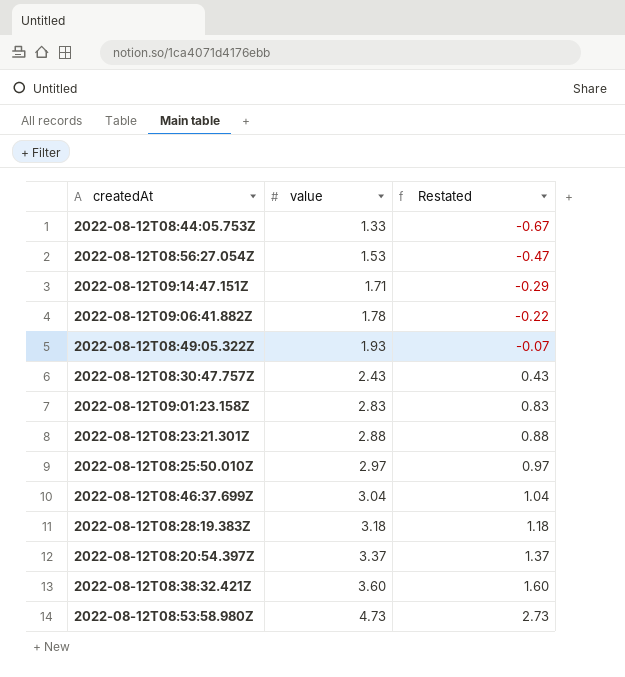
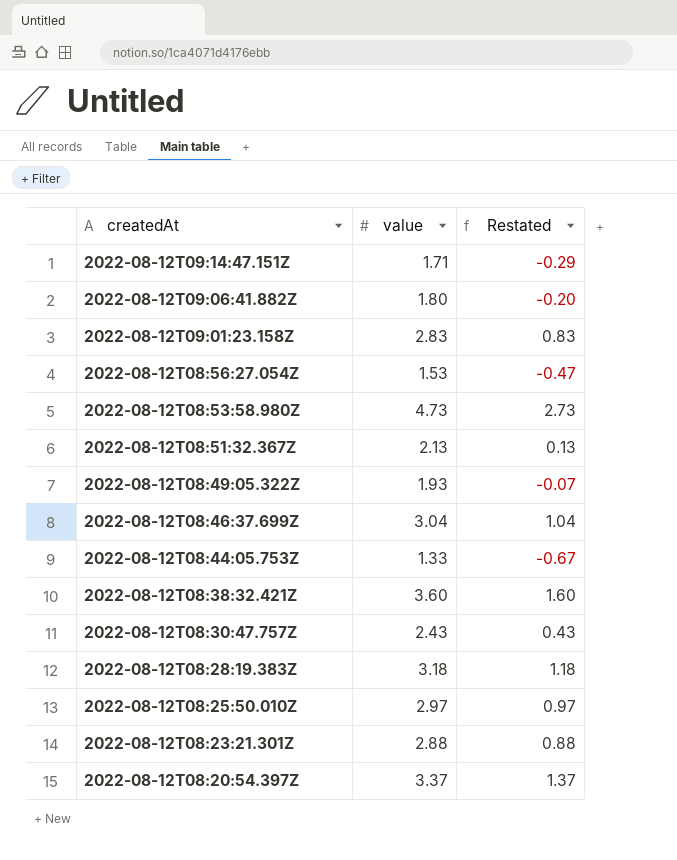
row order: value ascending -> createdAt descending
2022-08-12T09:06:41.882Z | value: 1.78 -> 1.80
2022-08-12T09:06:41.882Z | Restated: -0.22 -> -0.20
row 2022-08-12T08:51:32.367Z: none -> 2.13 | 0.13

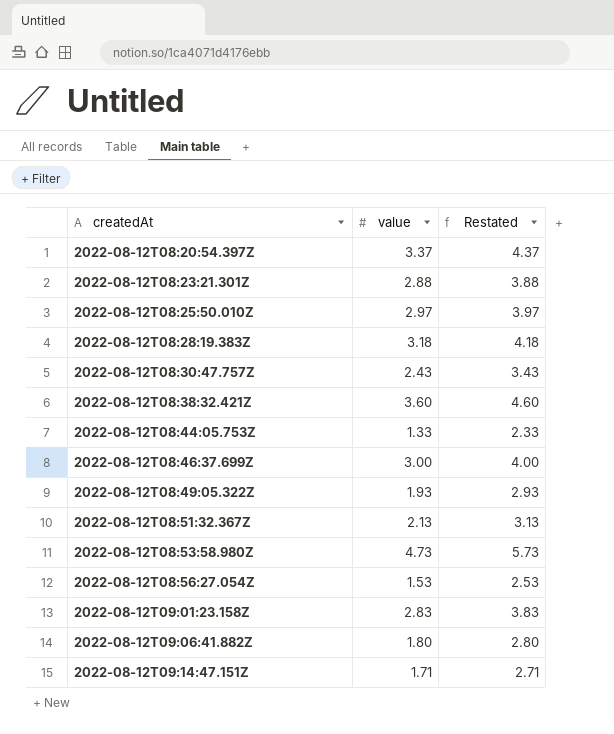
row order: createdAt descending -> createdAt ascending
column Restated | formula: [value] - 2 -> [value] + 1
2022-08-12T08:46:37.699Z | value: 3.04 -> 3.00

